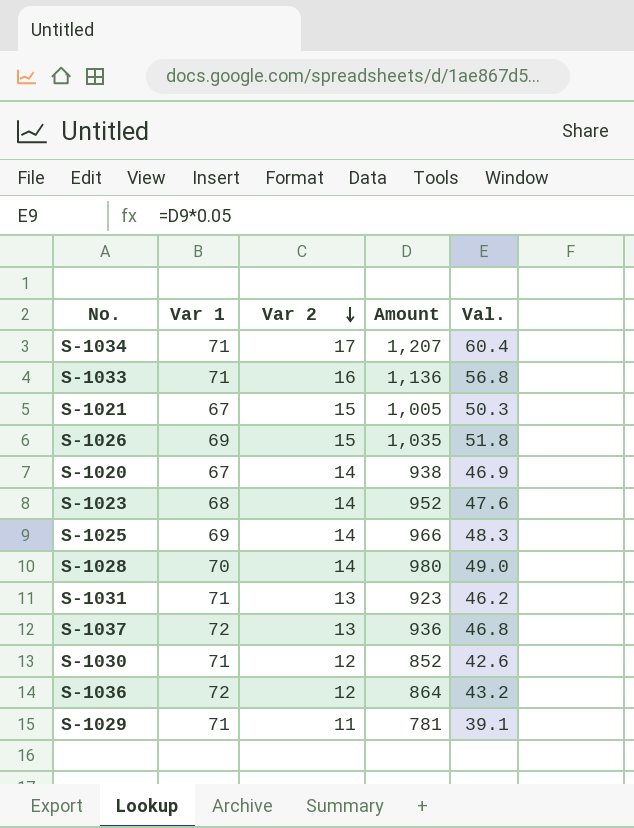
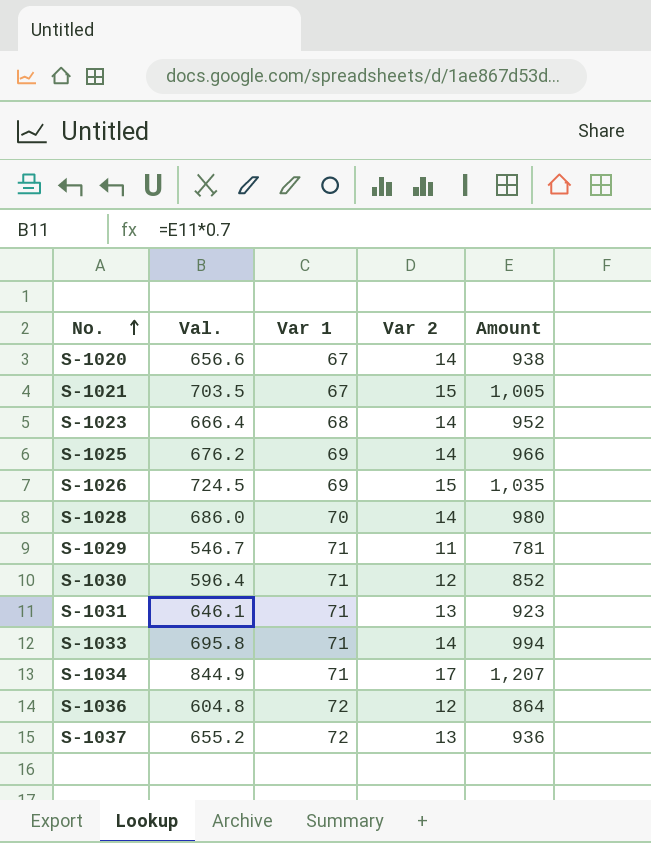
row order: Var 2 descending -> No. ascending
column Val. | formula: [Amount] * 0.05 -> [Amount] * 0.7
column Val. | position: 5 -> 2
S-1033 | Var 2: 16 -> 14
S-1033 | Amount: 1,136 -> 994

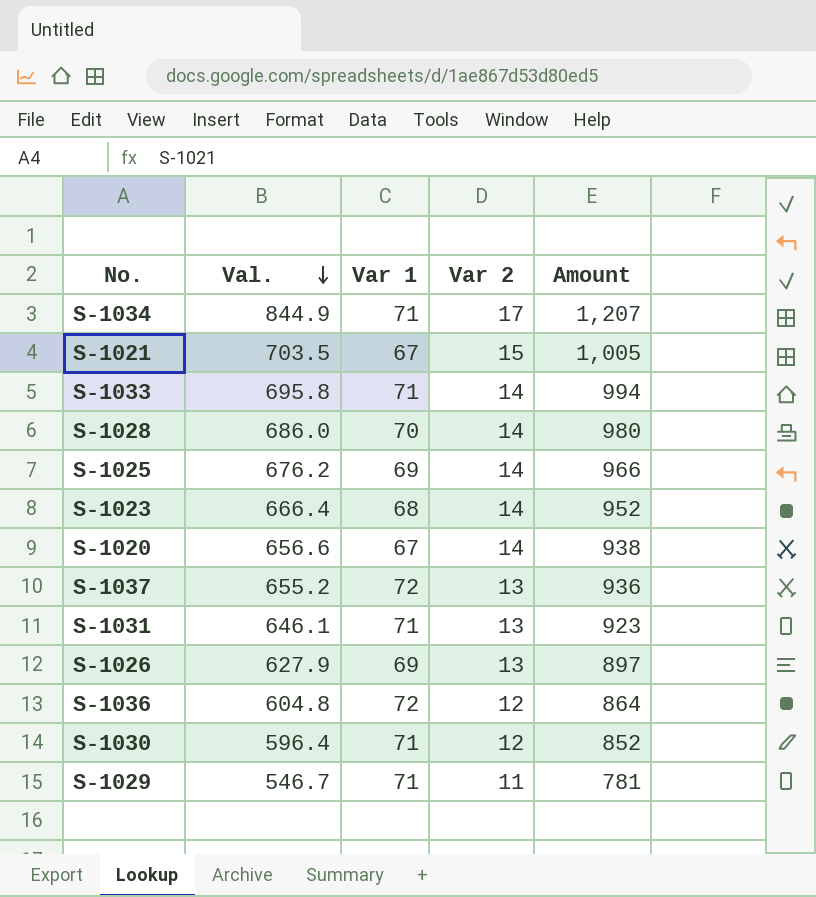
row order: No. ascending -> Val. descending
S-1026 | Val.: 724.5 -> 627.9
S-1026 | Var 2: 15 -> 13
S-1026 | Amount: 1,035 -> 897

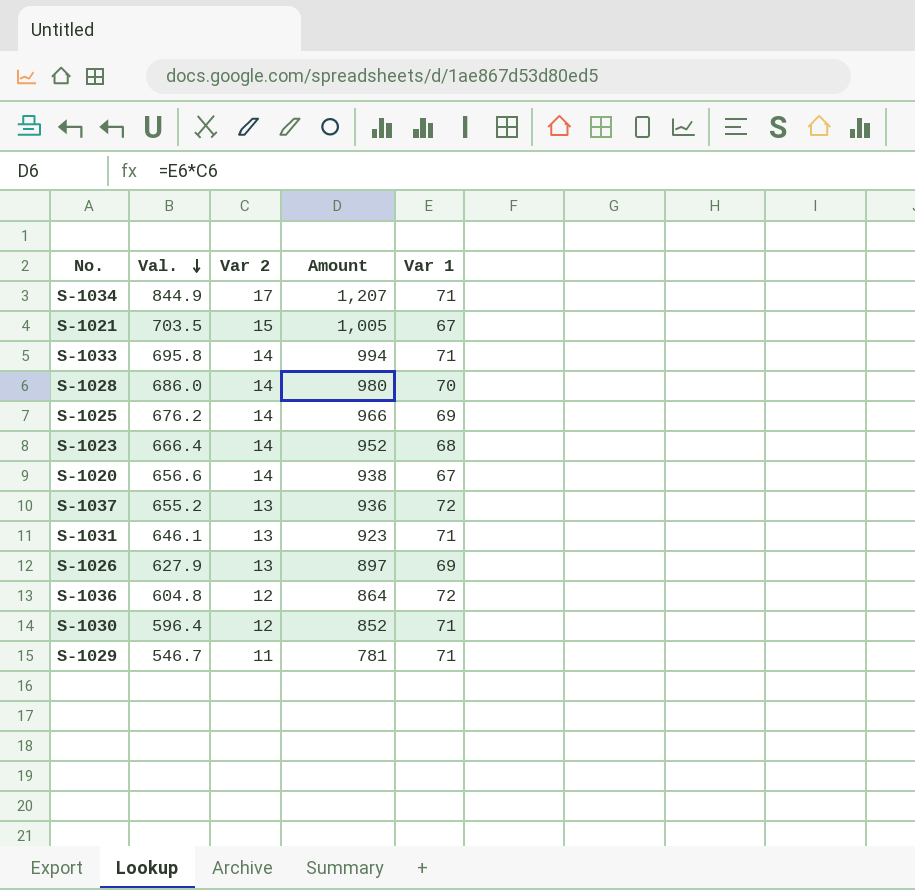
column Var 1 | position: 3 -> 5

